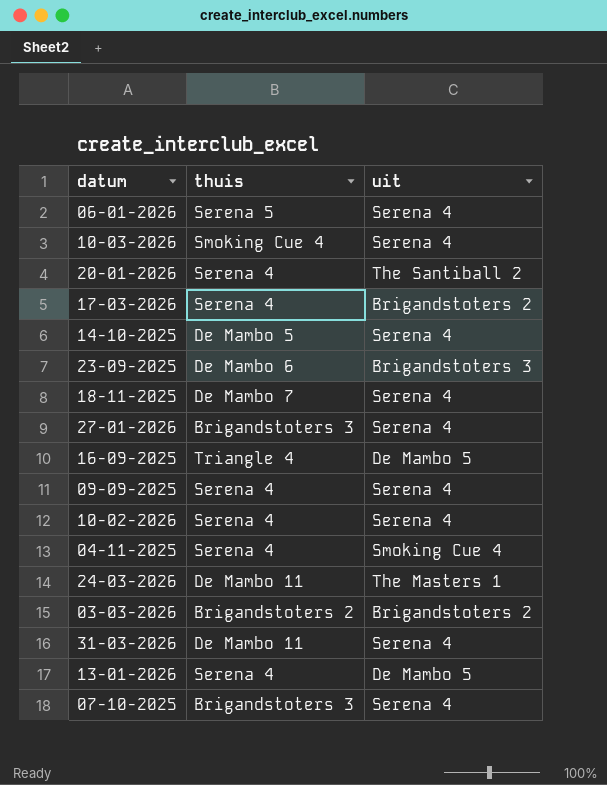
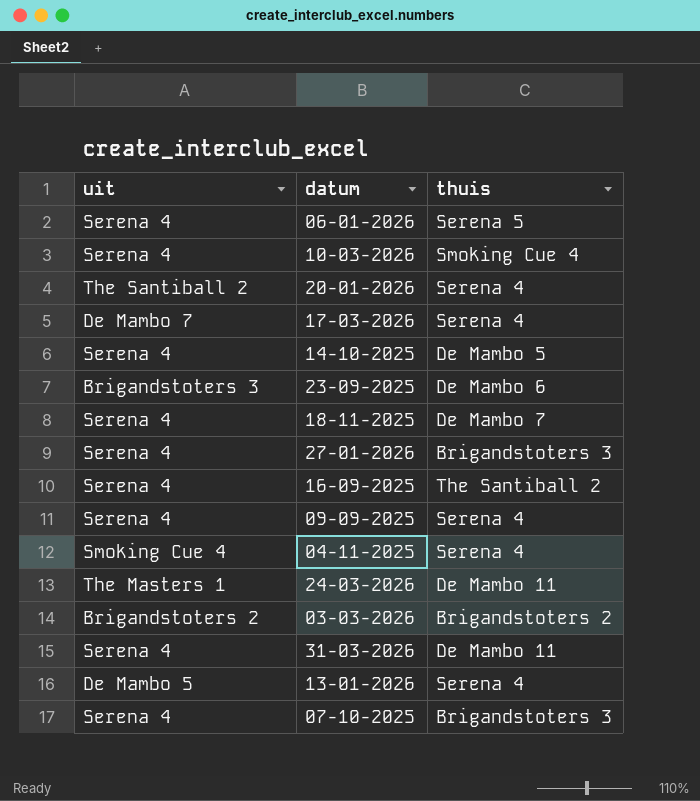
column uit | position: 3 -> 1
row 10-02-2026: Serena 4 | Serena 4 -> none
17-03-2026 | uit: Brigandstoters 2 -> De Mambo 7
16-09-2025 | uit: De Mambo 5 -> Serena 4
16-09-2025 | thuis: Triangle 4 -> The Santiball 2

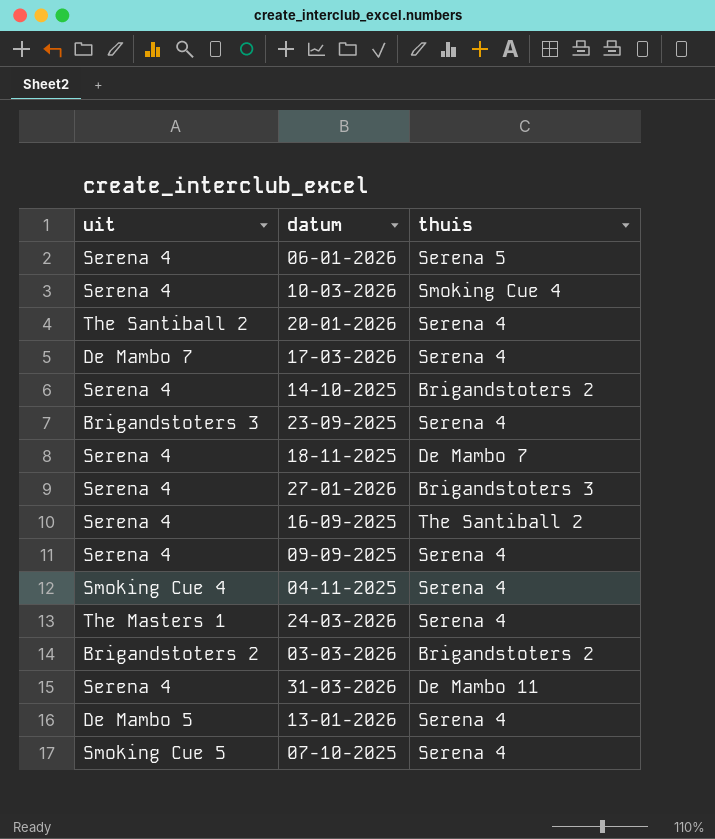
14-10-2025 | thuis: De Mambo 5 -> Brigandstoters 2
23-09-2025 | thuis: De Mambo 6 -> Serena 4
24-03-2026 | thuis: De Mambo 11 -> Serena 4
07-10-2025 | uit: Serena 4 -> Smoking Cue 5
07-10-2025 | thuis: Brigandstoters 3 -> Serena 4

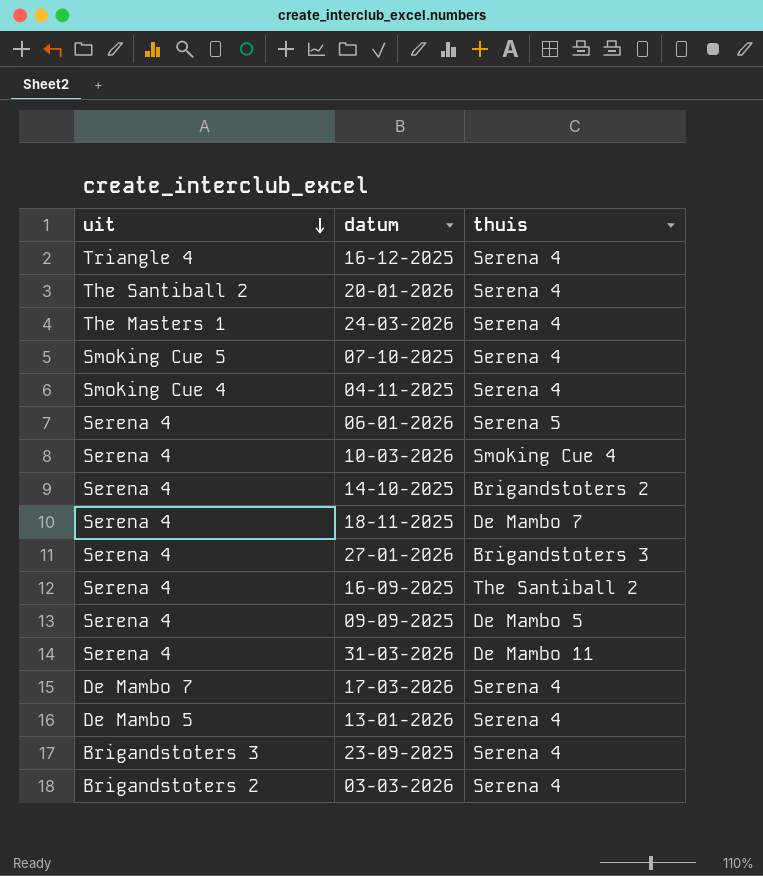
row order: none -> uit descending
row 16-12-2025: none -> Triangle 4 | Serena 4
09-09-2025 | thuis: Serena 4 -> De Mambo 5
03-03-2026 | thuis: Brigandstoters 2 -> Serena 4

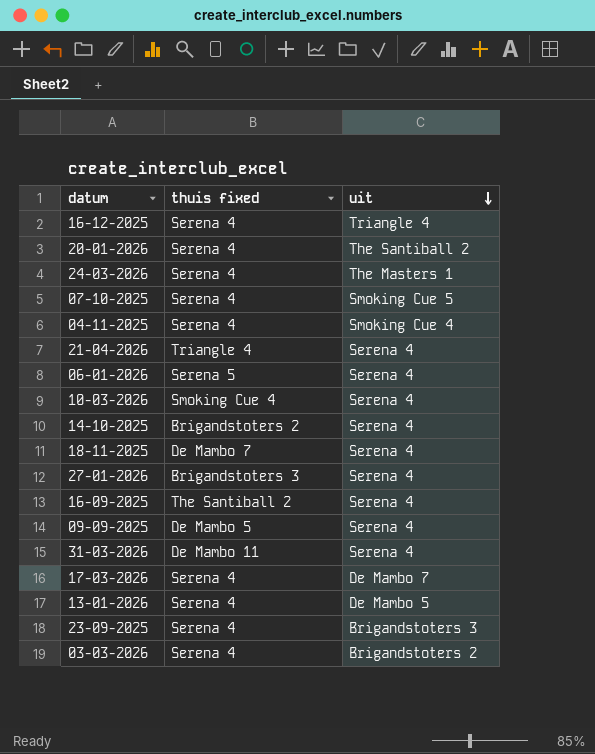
column name: thuis -> thuis fixed
column uit | position: 1 -> 3
row 21-04-2026: none -> Triangle 4 | Serena 4

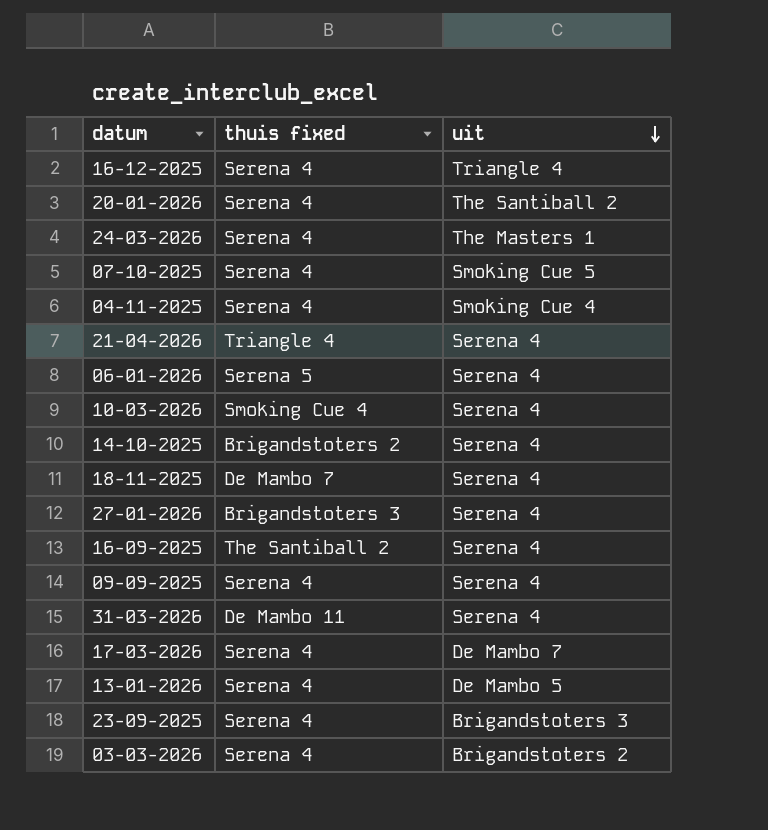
09-09-2025 | thuis fixed: De Mambo 5 -> Serena 4

